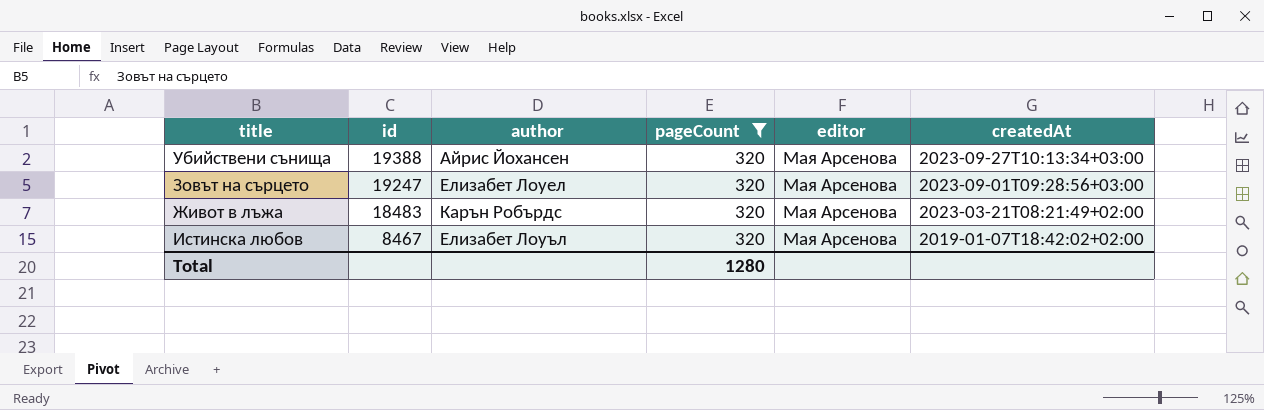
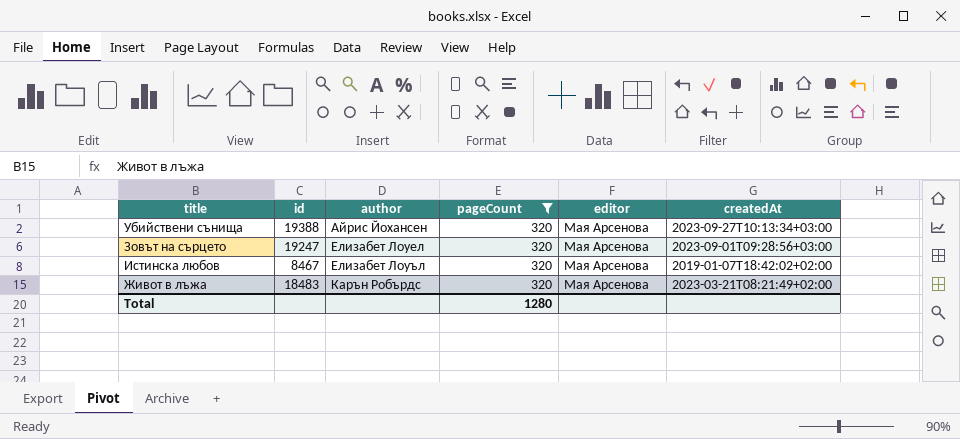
row order: id descending -> author ascending

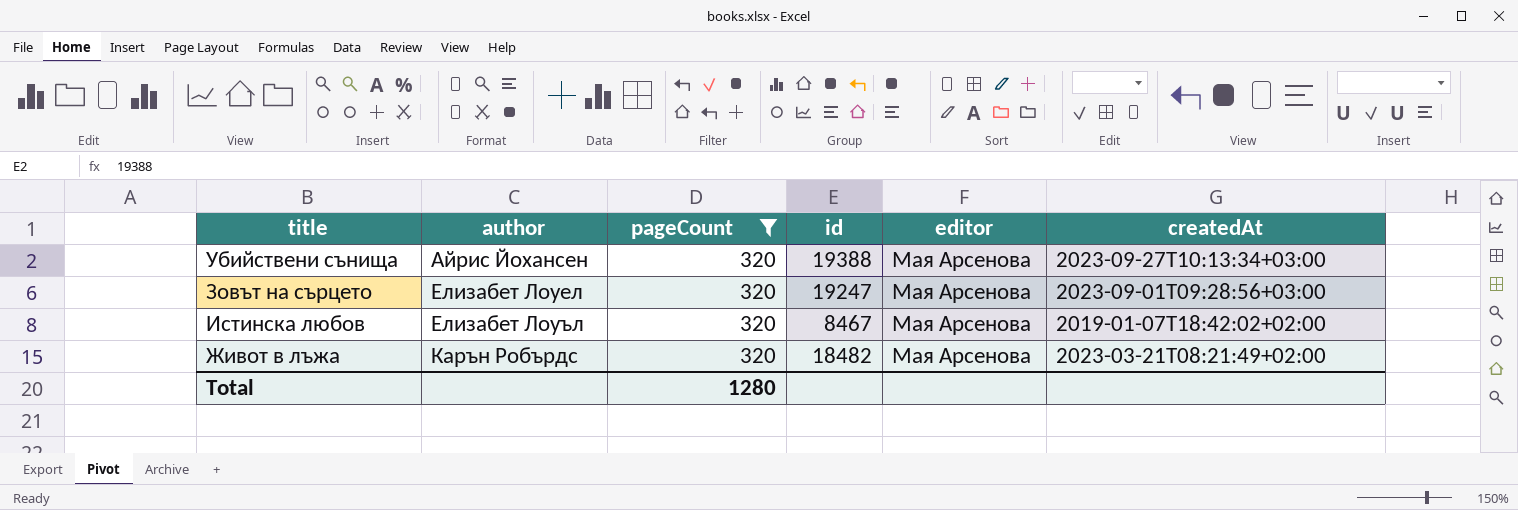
column id | position: 2 -> 4
Живот в лъжа | id: 18483 -> 18482

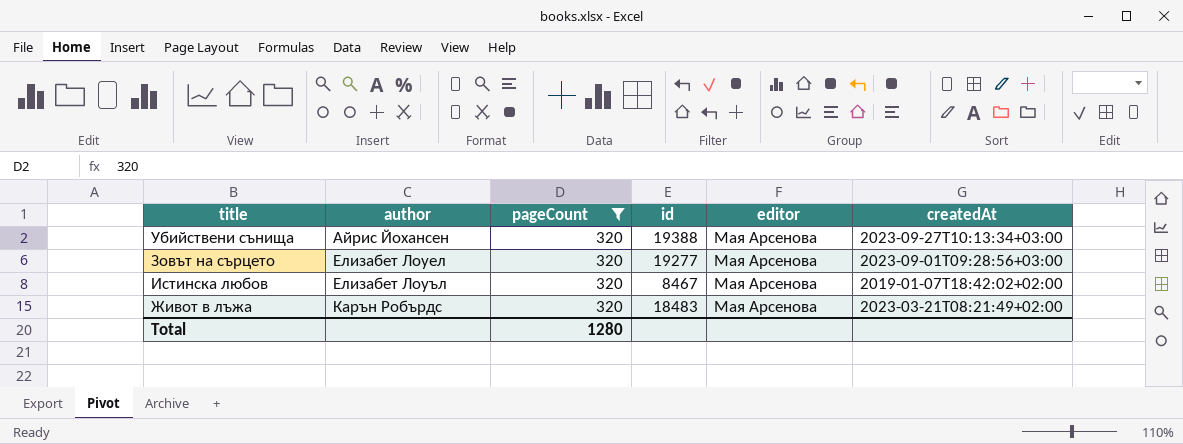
Зовът на сърцето | id: 19247 -> 19277
Живот в лъжа | id: 18482 -> 18483

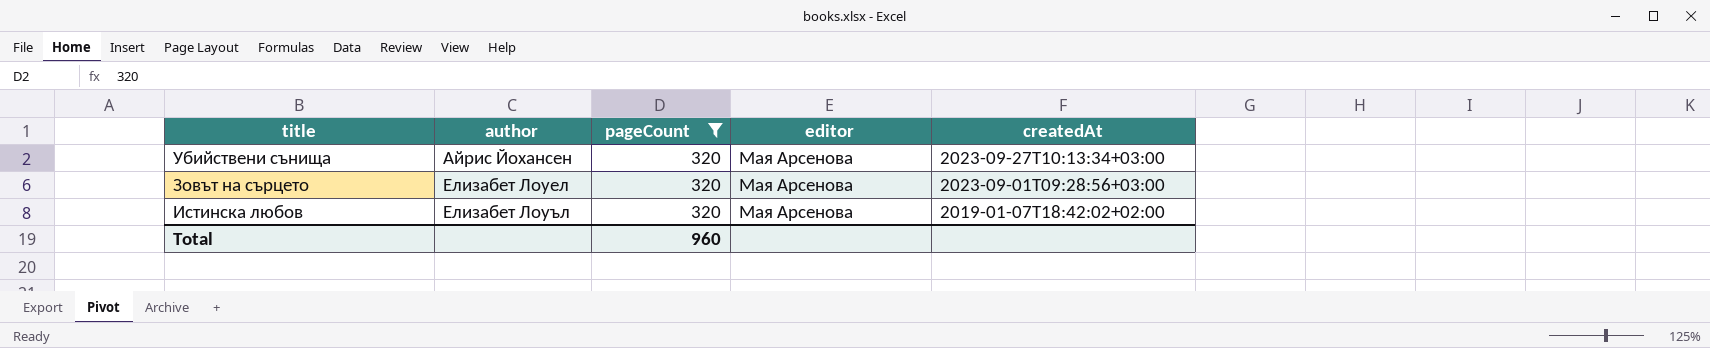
column id | position: 4 -> none
row Живот в лъжа: Карън Робърдс | 320 | 18483 | Мая Арсенова | 2023-03-21T08:21:49+02:00 -> none
Total | pageCount: 1280 -> 960

